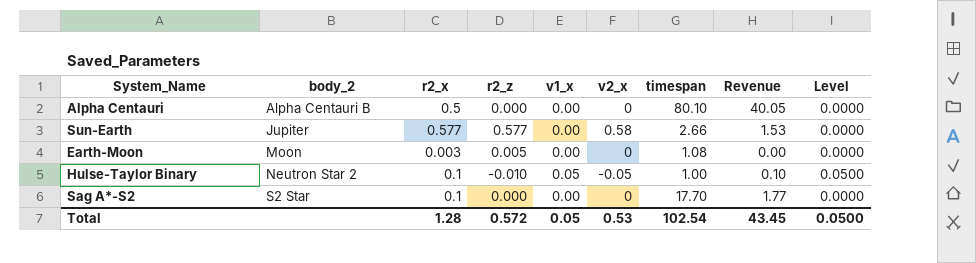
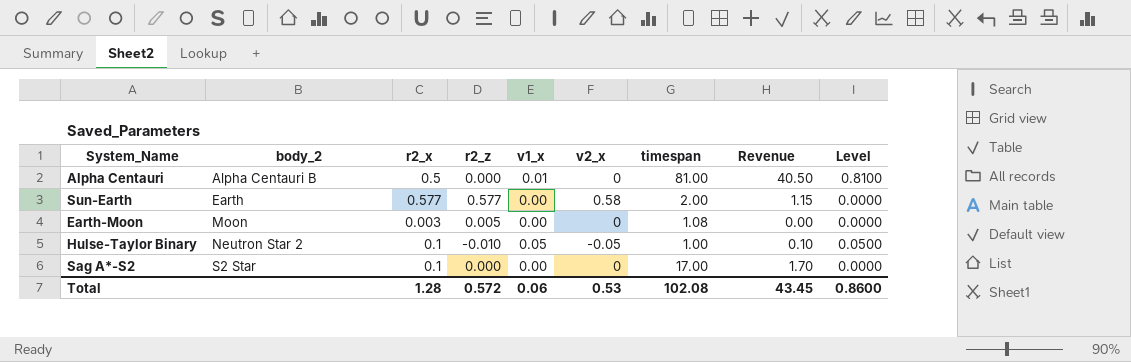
Alpha Centauri | v1_x: 0.00 -> 0.01
Alpha Centauri | timespan: 80.10 -> 81.00
Alpha Centauri | Revenue: 40.05 -> 40.50
Alpha Centauri | Level: 0.0000 -> 0.8100
Sun-Earth | body_2: Jupiter -> Earth
Sun-Earth | timespan: 2.66 -> 2.00
Sun-Earth | Revenue: 1.53 -> 1.15
Sag A*-S2 | timespan: 17.70 -> 17.00
Sag A*-S2 | Revenue: 1.77 -> 1.70
Total | v1_x: 0.05 -> 0.06
Total | timespan: 102.54 -> 102.08
Total | Level: 0.0500 -> 0.8600

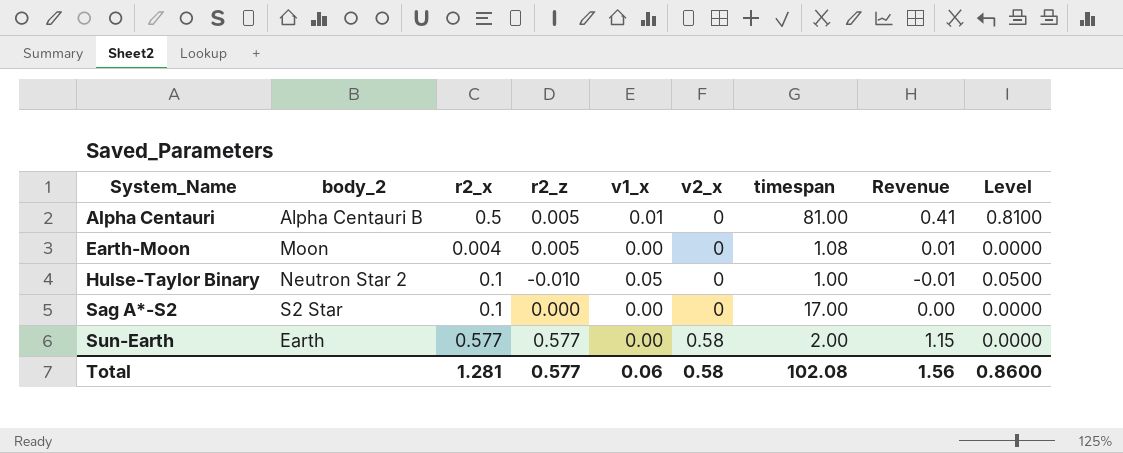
row order: body_2 ascending -> System_Name ascending
column Revenue | formula: [r2_x] * [timespan] -> [r2_z] * [timespan]
Alpha Centauri | r2_z: 0.000 -> 0.005
Earth-Moon | r2_x: 0.003 -> 0.004
Hulse-Taylor Binary | v2_x: -0.05 -> 0
Total | r2_x: 1.28 -> 1.281
Total | r2_z: 0.572 -> 0.577
Total | v2_x: 0.53 -> 0.58
Total | Revenue: 43.45 -> 1.56

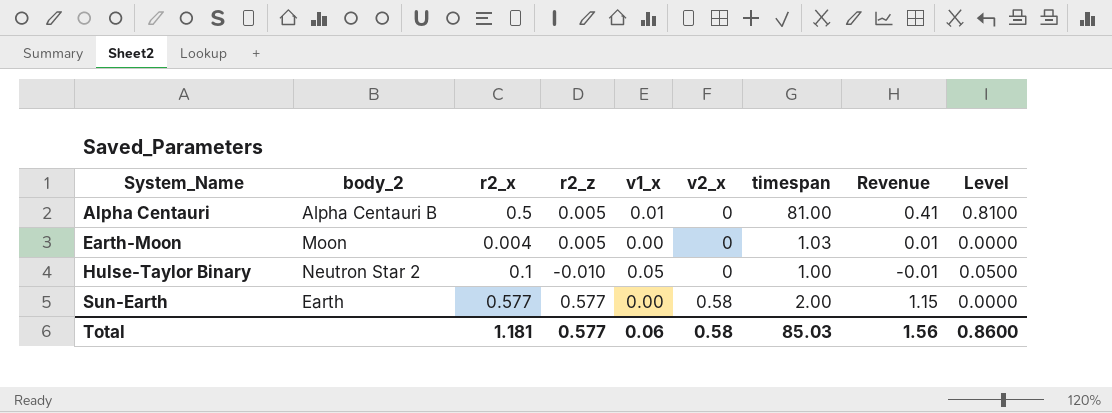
row Sag A*-S2: S2 Star | 0.1 | 0.000 | 0.00 | 0 | 17.00 | 0.00 | 0.0000 -> none
Earth-Moon | timespan: 1.08 -> 1.03
Total | r2_x: 1.281 -> 1.181
Total | timespan: 102.08 -> 85.03

